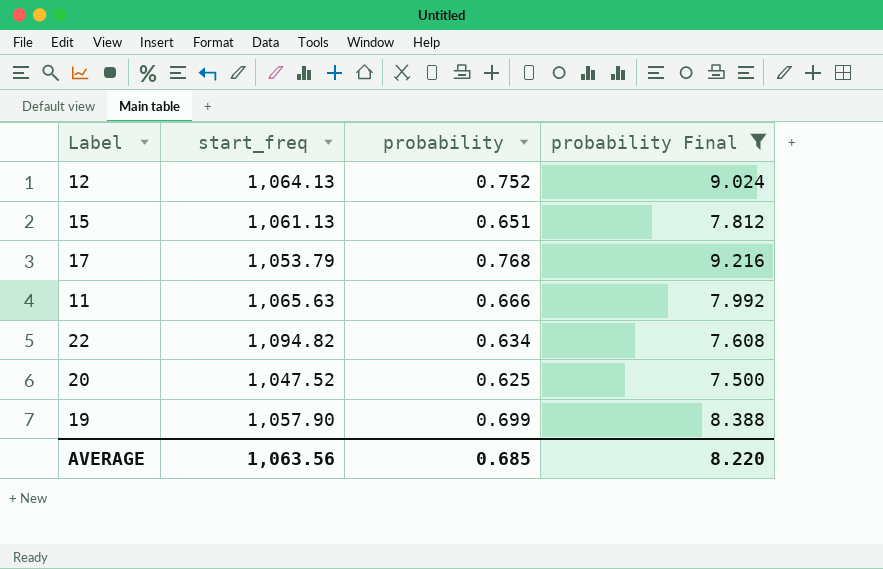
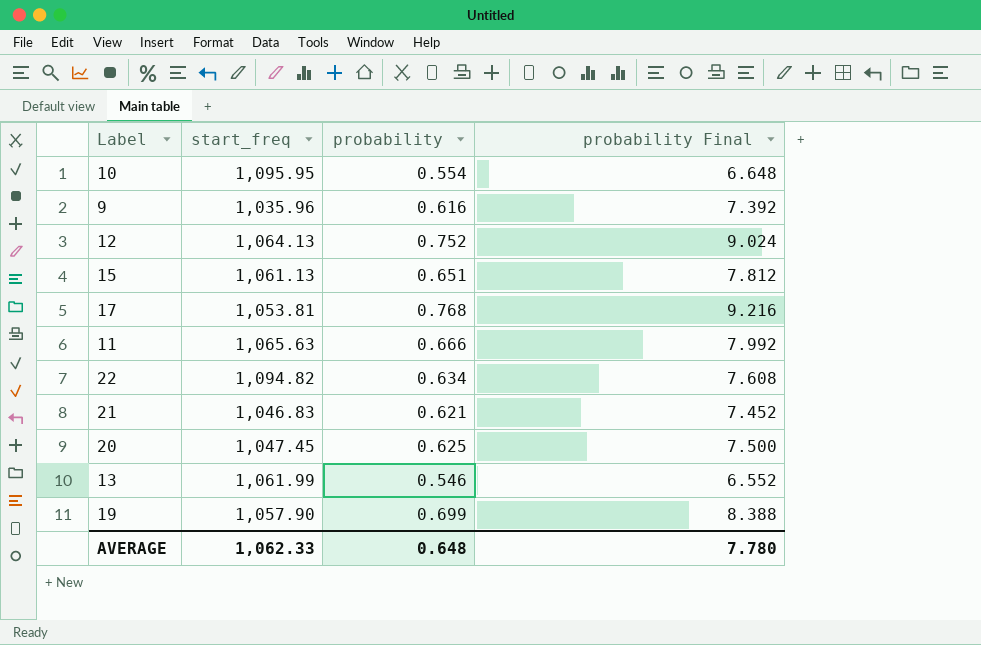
filter: probability Final >= 7.500 -> none
17 | start_freq: 1,053.79 -> 1,053.81
20 | start_freq: 1,047.52 -> 1,047.45
AVERAGE | start_freq: 1,063.56 -> 1,062.33
AVERAGE | probability: 0.685 -> 0.648
AVERAGE | probability Final: 8.220 -> 7.780

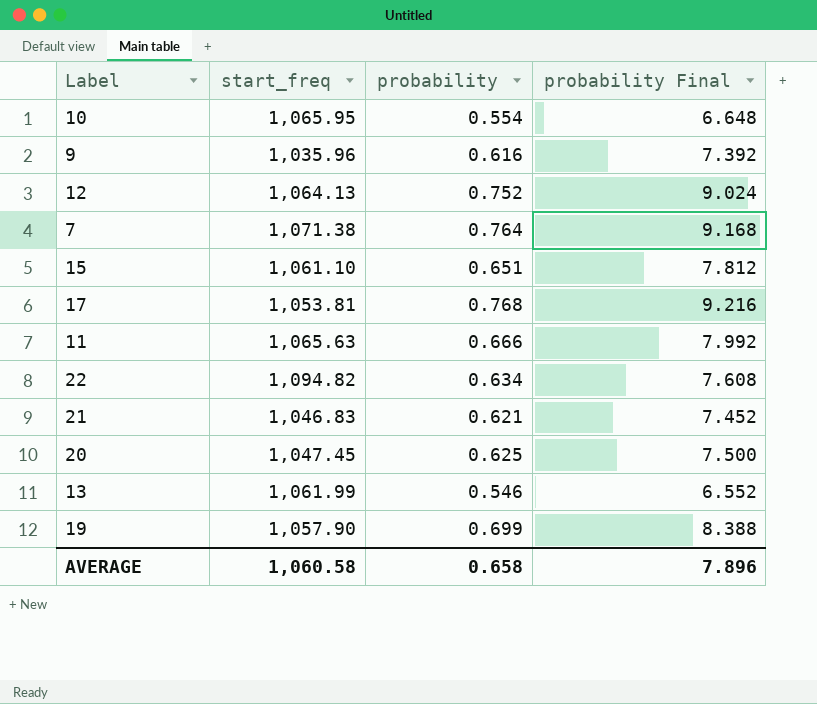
10 | start_freq: 1,095.95 -> 1,065.95
row 7: none -> 1,071.38 | 0.764 | 9.168
15 | start_freq: 1,061.13 -> 1,061.10
AVERAGE | start_freq: 1,062.33 -> 1,060.58
AVERAGE | probability: 0.648 -> 0.658
AVERAGE | probability Final: 7.780 -> 7.896

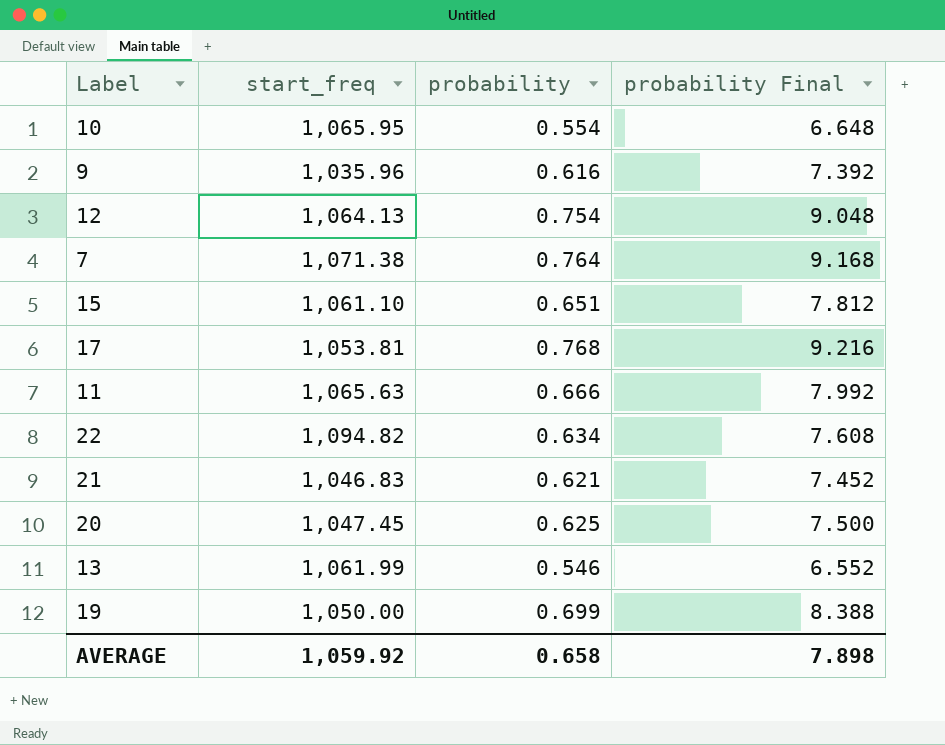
12 | probability: 0.752 -> 0.754
12 | probability Final: 9.024 -> 9.048
19 | start_freq: 1,057.90 -> 1,050.00
AVERAGE | start_freq: 1,060.58 -> 1,059.92
AVERAGE | probability Final: 7.896 -> 7.898

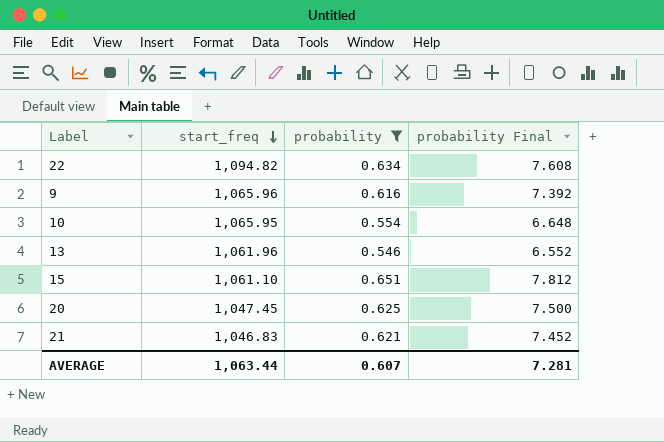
filter: none -> probability <= 0.651
row order: none -> start_freq descending
9 | start_freq: 1,035.96 -> 1,065.96
13 | start_freq: 1,061.99 -> 1,061.96
AVERAGE | start_freq: 1,059.92 -> 1,063.44
AVERAGE | probability: 0.658 -> 0.607
AVERAGE | probability Final: 7.898 -> 7.281

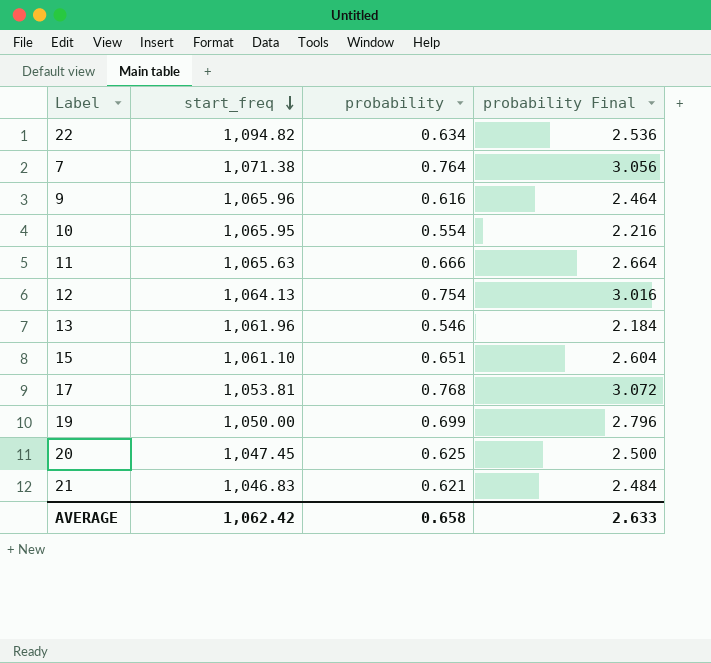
filter: probability <= 0.651 -> none
column probability Final | formula: [probability] * 12 -> [probability] * 4
AVERAGE | start_freq: 1,063.44 -> 1,062.42
AVERAGE | probability: 0.607 -> 0.658
AVERAGE | probability Final: 7.281 -> 2.633

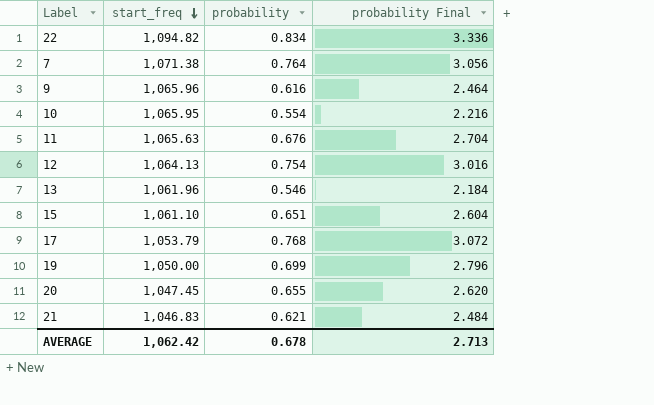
22 | probability: 0.634 -> 0.834
22 | probability Final: 2.536 -> 3.336
11 | probability: 0.666 -> 0.676
11 | probability Final: 2.664 -> 2.704
17 | start_freq: 1,053.81 -> 1,053.79
20 | probability: 0.625 -> 0.655
20 | probability Final: 2.500 -> 2.620
AVERAGE | probability: 0.658 -> 0.678
AVERAGE | probability Final: 2.633 -> 2.713

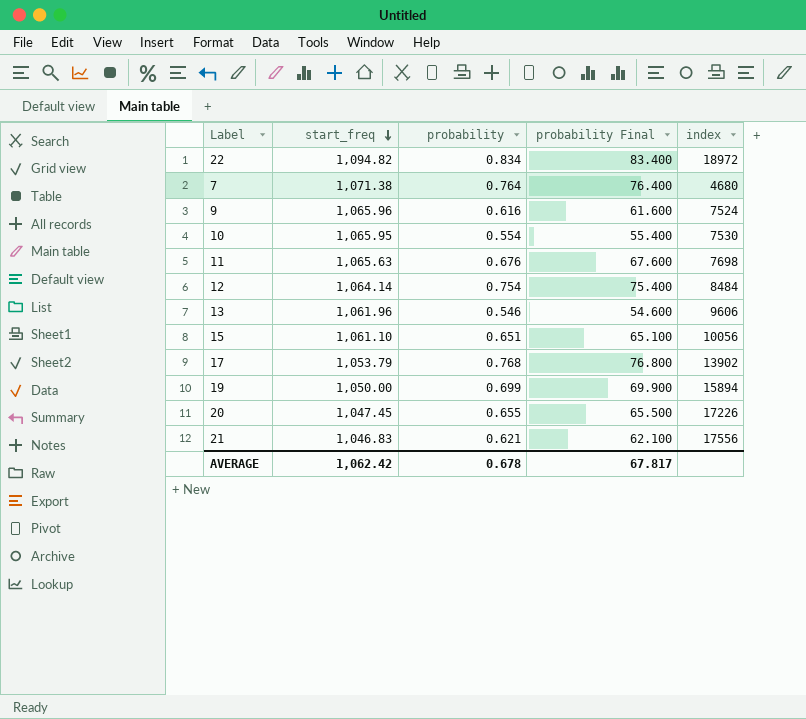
column probability Final | formula: [probability] * 4 -> [probability] * 100
column index | position: none -> 5
12 | start_freq: 1,064.13 -> 1,064.14
AVERAGE | probability Final: 2.713 -> 67.817

